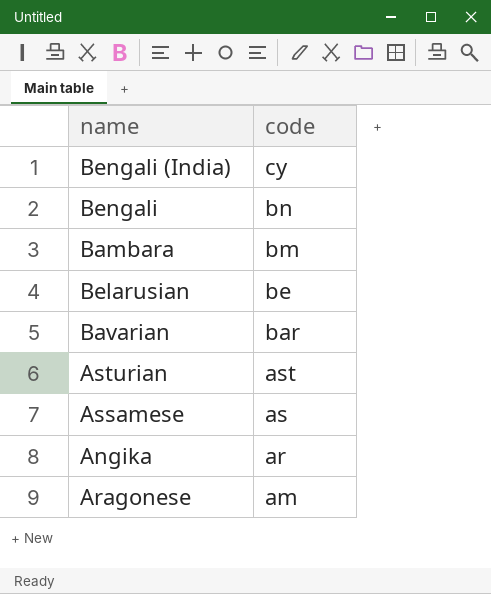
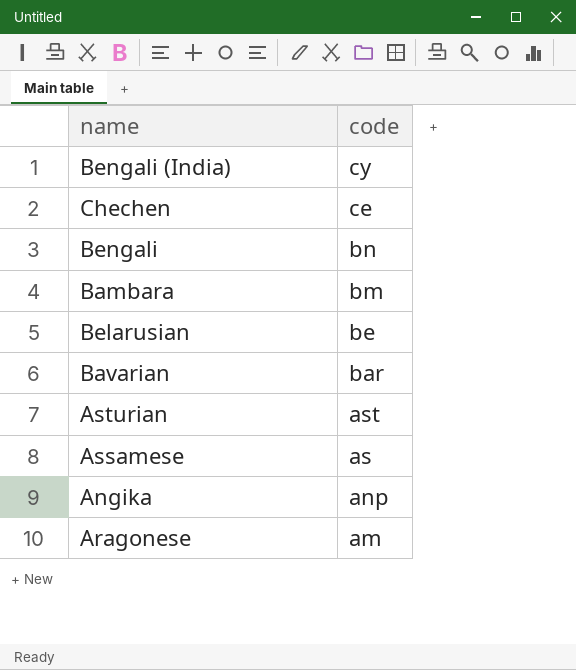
row Chechen: none -> ce
Angika | code: ar -> anp

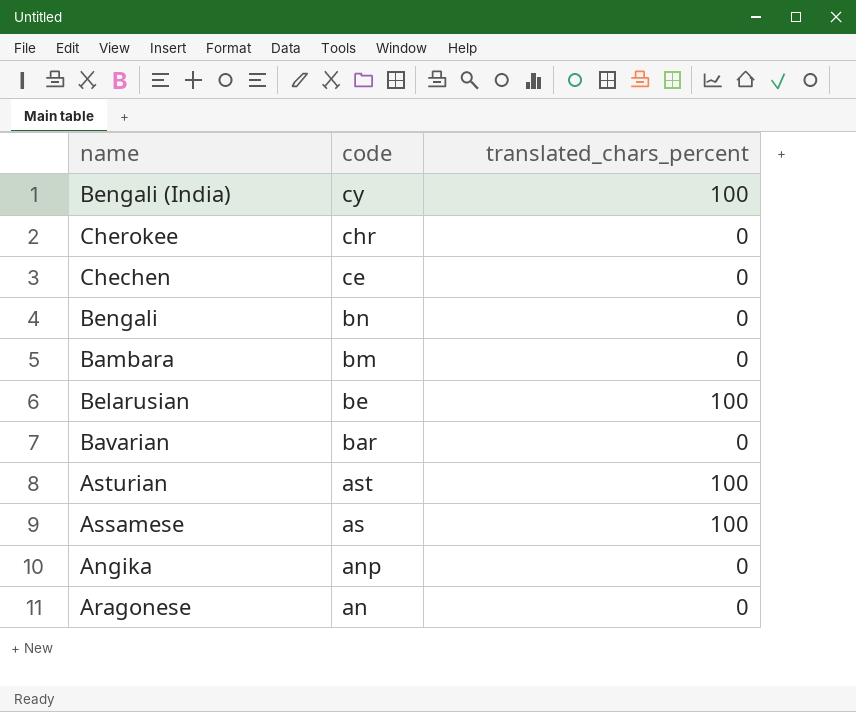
column translated_chars_percent | position: none -> 3
row Cherokee: none -> chr | 0
Aragonese | code: am -> an

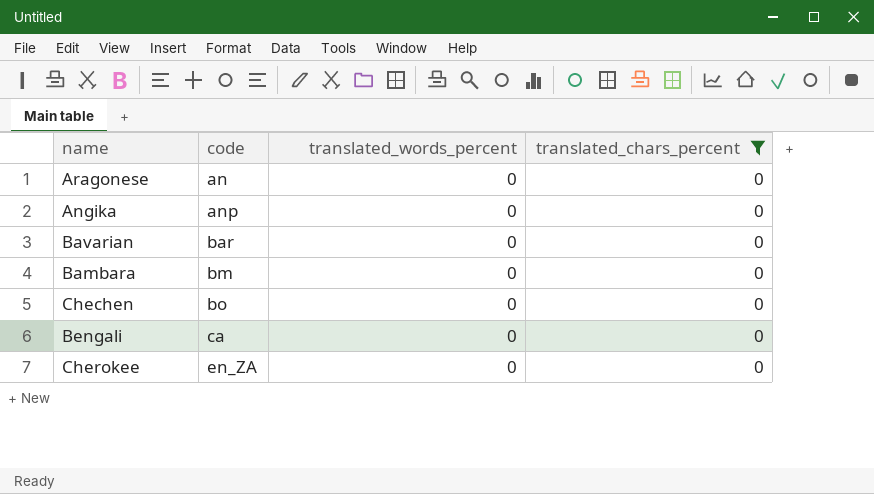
filter: none -> translated_chars_percent = 0
row order: code descending -> code ascending
column translated_words_percent | position: none -> 3
Chechen | code: ce -> bo
Bengali | code: bn -> ca
Cherokee | code: chr -> en_ZA

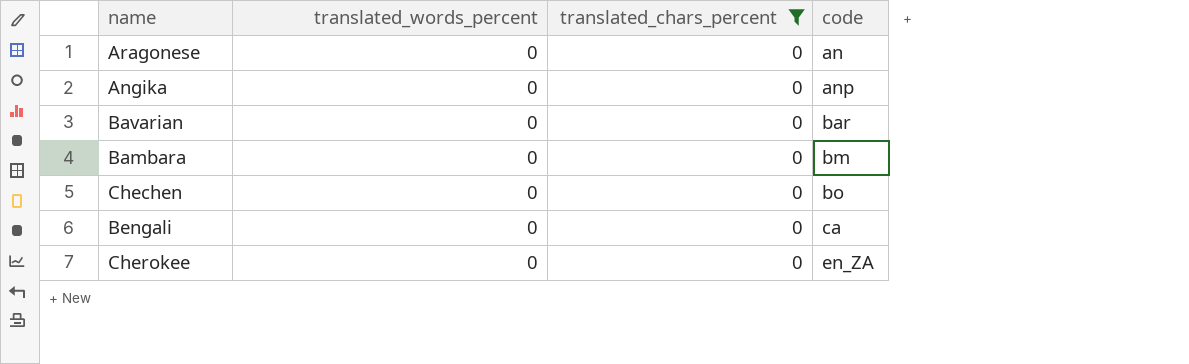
column code | position: 2 -> 4

